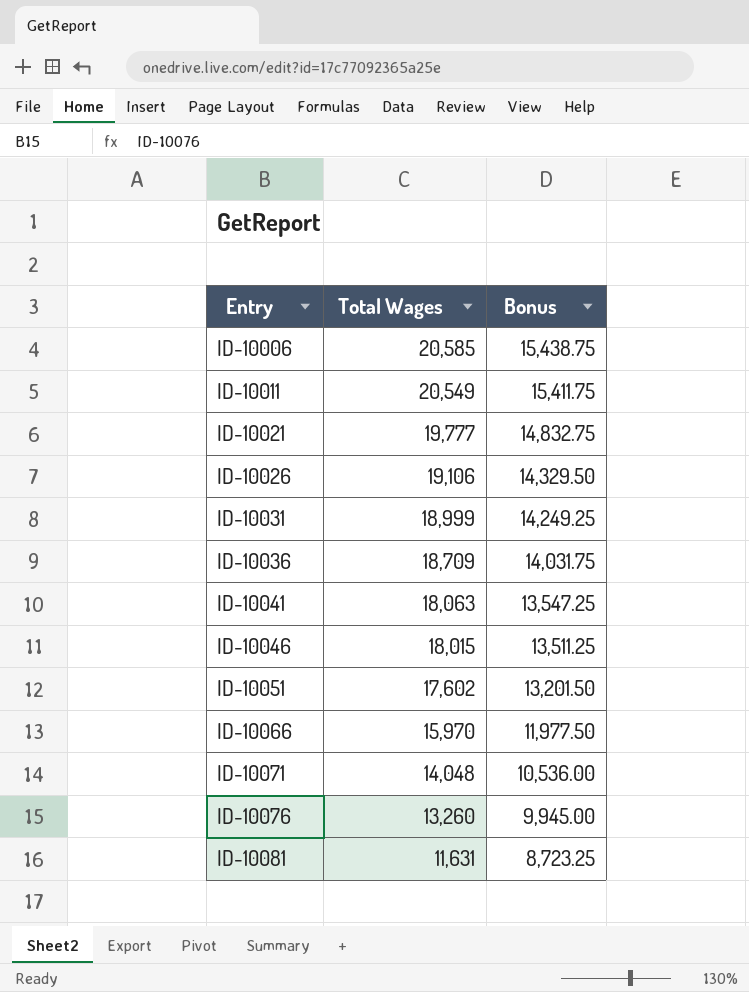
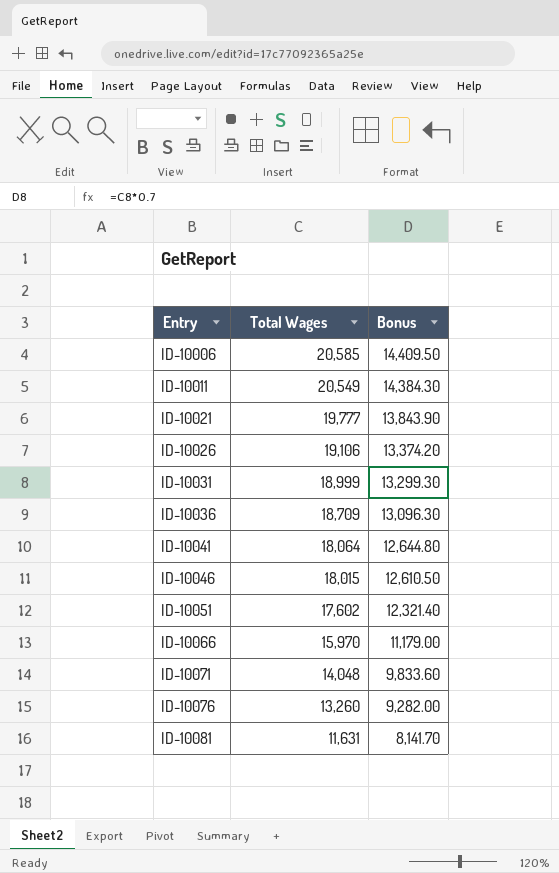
column Bonus | formula: [Total Wages] * 0.75 -> [Total Wages] * 0.7
ID-10041 | Total Wages: 18,063 -> 18,064

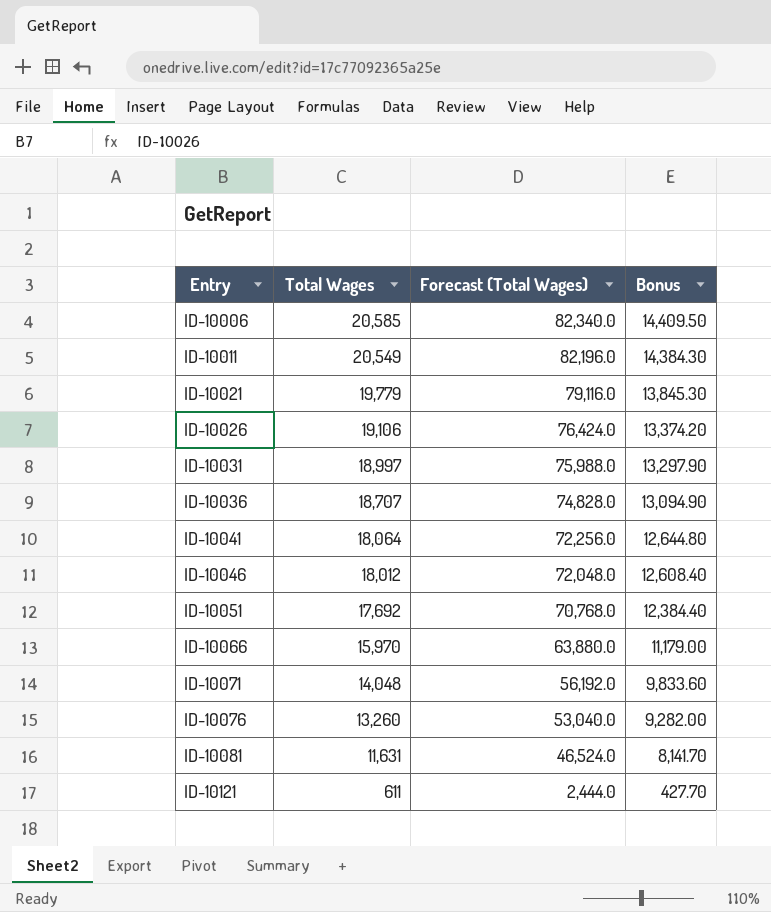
column Forecast (Total Wages) | formula: none -> [Total Wages] * 4
ID-10021 | Total Wages: 19,777 -> 19,779
ID-10021 | Bonus: 13,843.90 -> 13,845.30
ID-10031 | Total Wages: 18,999 -> 18,997
ID-10031 | Bonus: 13,299.30 -> 13,297.90
ID-10036 | Total Wages: 18,709 -> 18,707
ID-10036 | Bonus: 13,096.30 -> 13,094.90
ID-10046 | Total Wages: 18,015 -> 18,012
ID-10046 | Bonus: 12,610.50 -> 12,608.40
ID-10051 | Total Wages: 17,602 -> 17,692
ID-10051 | Bonus: 12,321.40 -> 12,384.40
row ID-10121: none -> 611 | 2,444.0 | 427.70

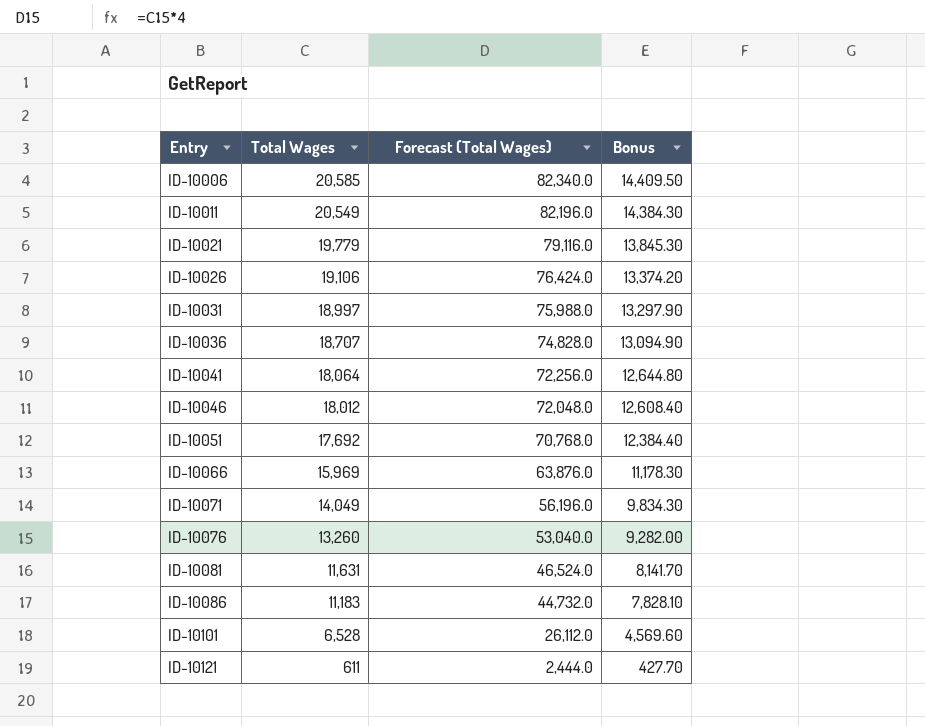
ID-10066 | Total Wages: 15,970 -> 15,969
ID-10066 | Forecast (Total Wages): 63,880.0 -> 63,876.0
ID-10066 | Bonus: 11,179.00 -> 11,178.30
ID-10071 | Total Wages: 14,048 -> 14,049
ID-10071 | Forecast (Total Wages): 56,192.0 -> 56,196.0
ID-10071 | Bonus: 9,833.60 -> 9,834.30
row ID-10086: none -> 11,183 | 44,732.0 | 7,828.10
row ID-10101: none -> 6,528 | 26,112.0 | 4,569.60

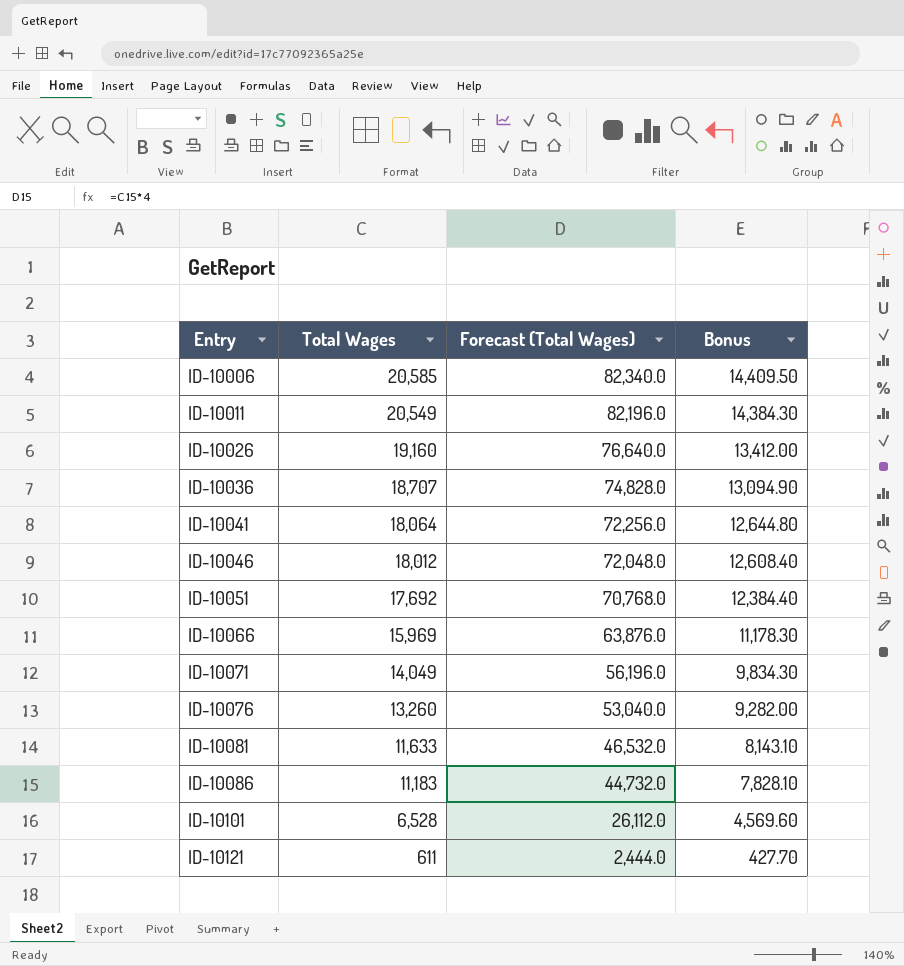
row ID-10021: 19,779 | 79,116.0 | 13,845.30 -> none
row ID-10031: 18,997 | 75,988.0 | 13,297.90 -> none
ID-10026 | Total Wages: 19,106 -> 19,160
ID-10026 | Forecast (Total Wages): 76,424.0 -> 76,640.0
ID-10026 | Bonus: 13,374.20 -> 13,412.00
ID-10081 | Total Wages: 11,631 -> 11,633
ID-10081 | Forecast (Total Wages): 46,524.0 -> 46,532.0
ID-10081 | Bonus: 8,141.70 -> 8,143.10

